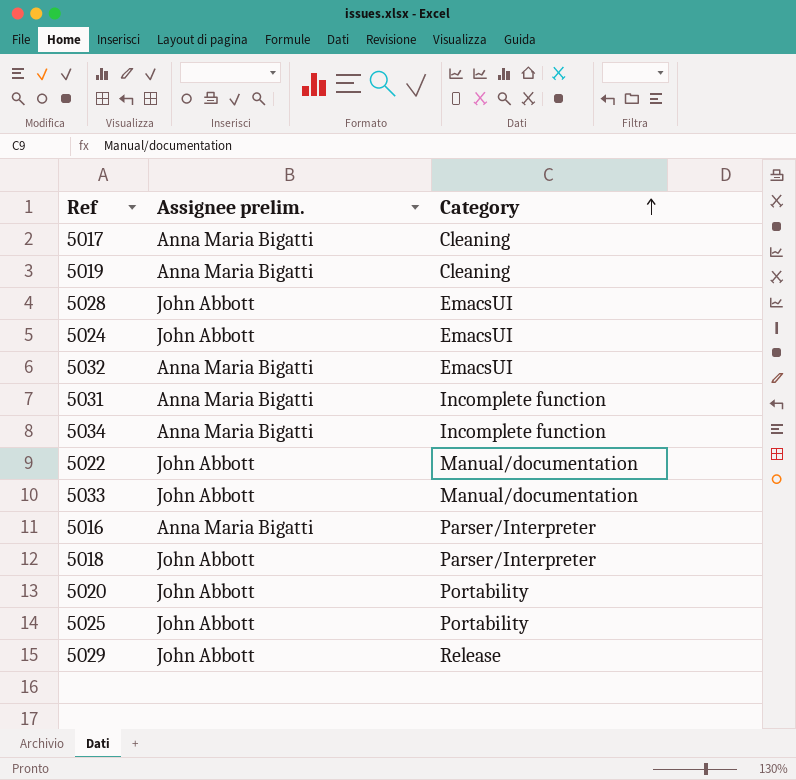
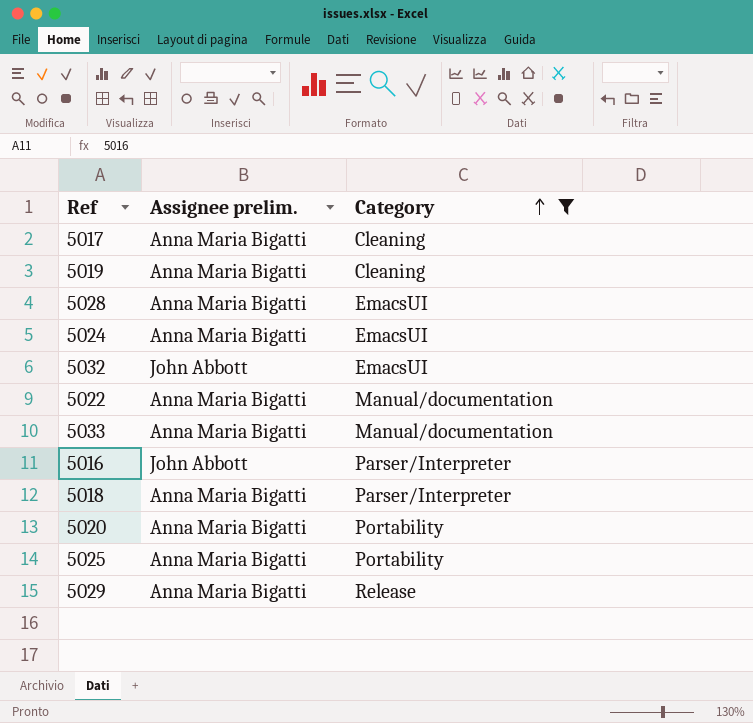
filter: none -> Category != Incomplete function
5028 | Assignee prelim.: John Abbott -> Anna Maria Bigatti
5024 | Assignee prelim.: John Abbott -> Anna Maria Bigatti
5032 | Assignee prelim.: Anna Maria Bigatti -> John Abbott
5022 | Assignee prelim.: John Abbott -> Anna Maria Bigatti
5033 | Assignee prelim.: John Abbott -> Anna Maria Bigatti
5016 | Assignee prelim.: Anna Maria Bigatti -> John Abbott
5018 | Assignee prelim.: John Abbott -> Anna Maria Bigatti
5020 | Assignee prelim.: John Abbott -> Anna Maria Bigatti
5025 | Assignee prelim.: John Abbott -> Anna Maria Bigatti
5029 | Assignee prelim.: John Abbott -> Anna Maria Bigatti

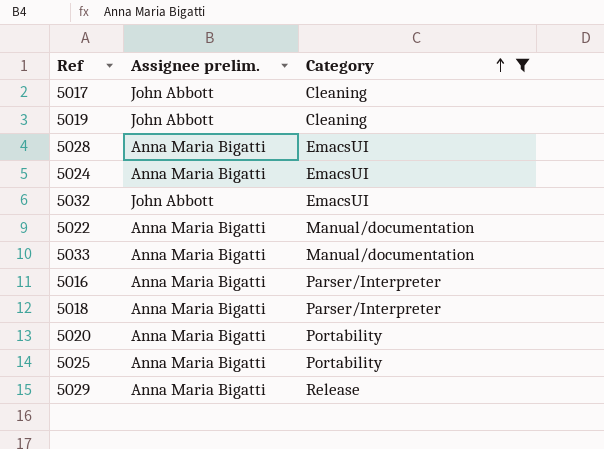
5017 | Assignee prelim.: Anna Maria Bigatti -> John Abbott
5019 | Assignee prelim.: Anna Maria Bigatti -> John Abbott
5016 | Assignee prelim.: John Abbott -> Anna Maria Bigatti

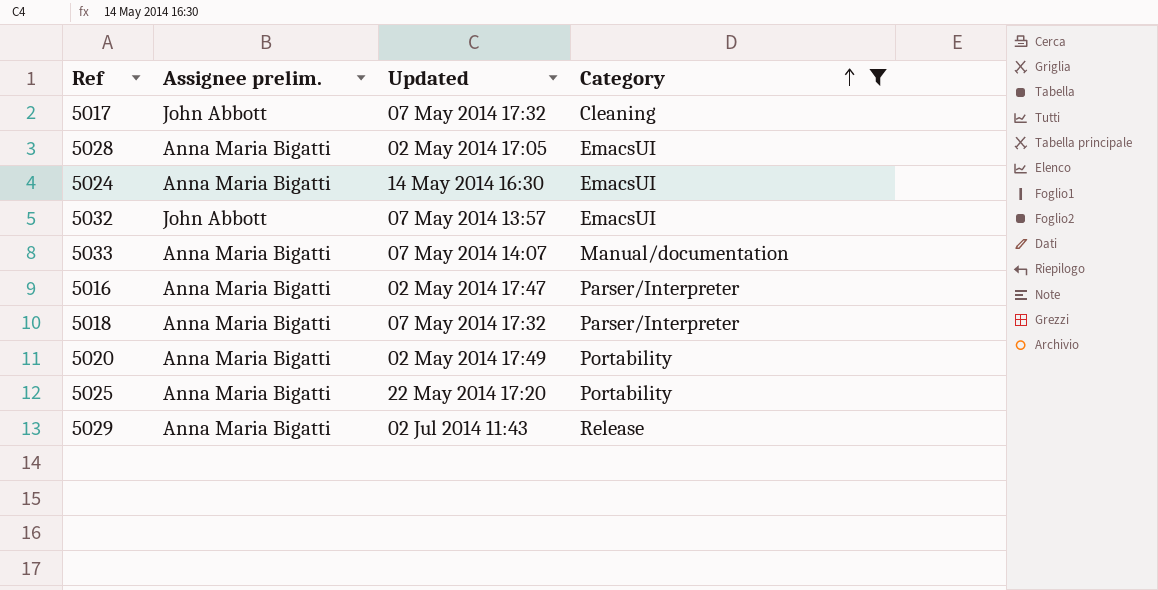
column Updated | position: none -> 3
row 5019: John Abbott | Cleaning -> none
row 5022: Anna Maria Bigatti | Manual/documentation -> none

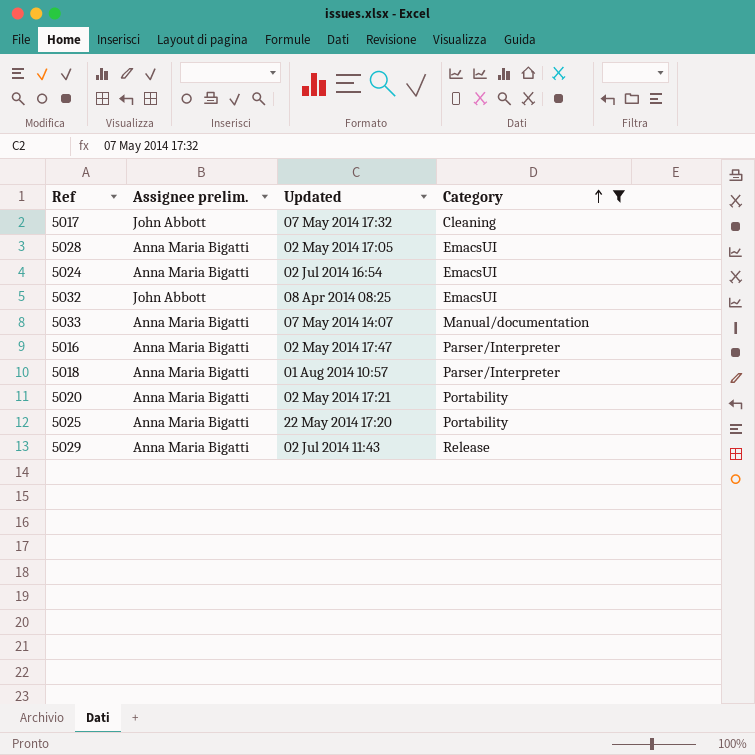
5024 | Updated: 14 May 2014 16:30 -> 02 Jul 2014 16:54
5032 | Updated: 07 May 2014 13:57 -> 08 Apr 2014 08:25
5018 | Updated: 07 May 2014 17:32 -> 01 Aug 2014 10:57
5020 | Updated: 02 May 2014 17:49 -> 02 May 2014 17:21

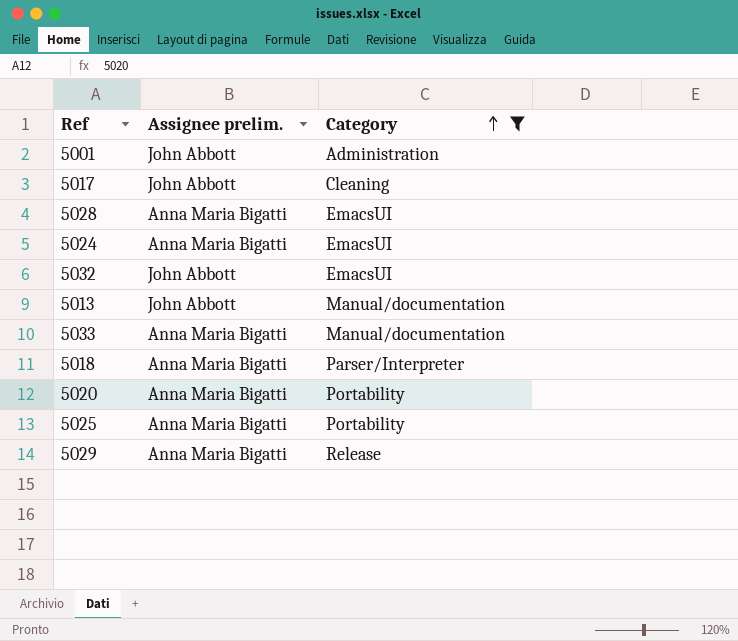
column Updated | position: 3 -> none
row 5016: Anna Maria Bigatti | 02 May 2014 17:47 | Parser/Interpreter -> none
row 5001: none -> John Abbott | Administration
row 5013: none -> John Abbott | Manual/documentation

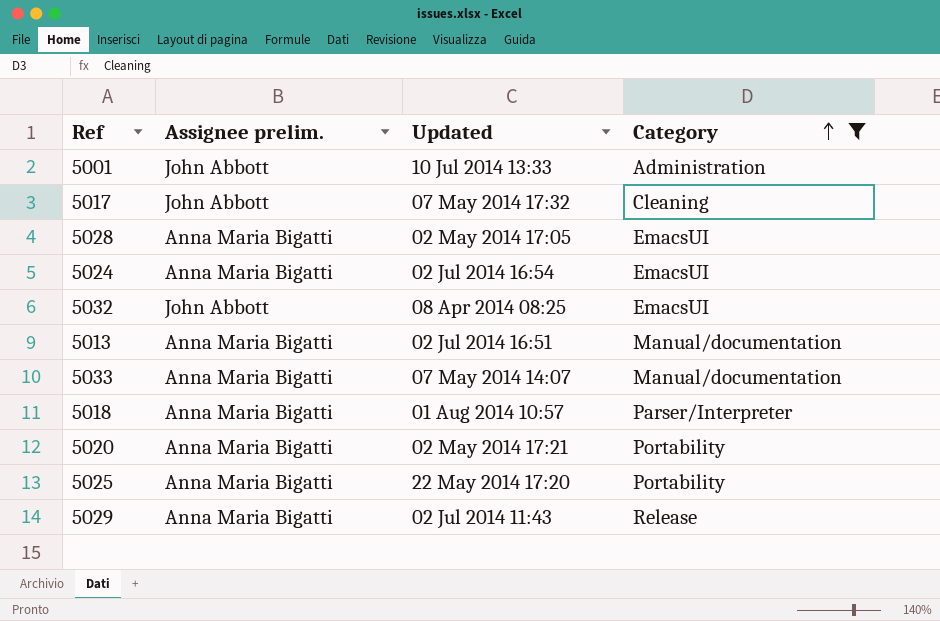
column Updated | position: none -> 3
5013 | Assignee prelim.: John Abbott -> Anna Maria Bigatti

